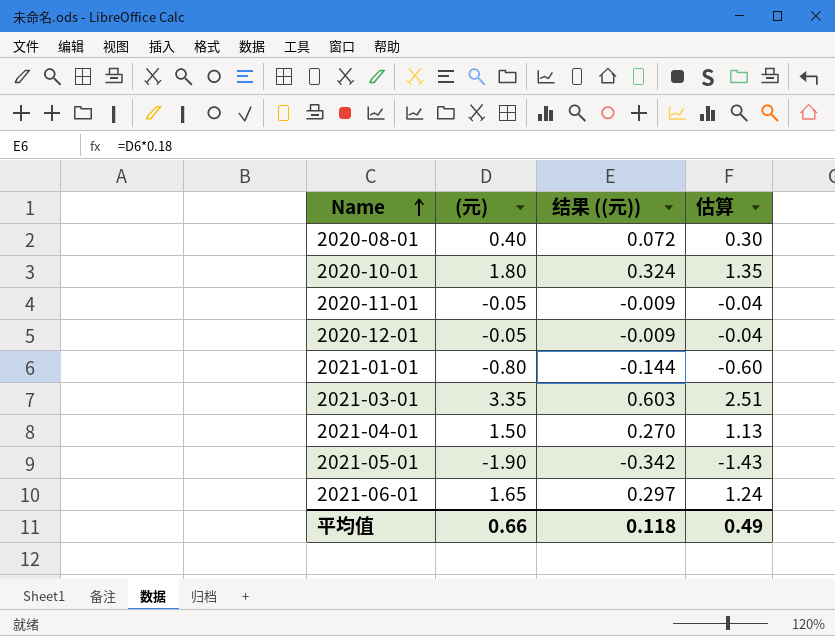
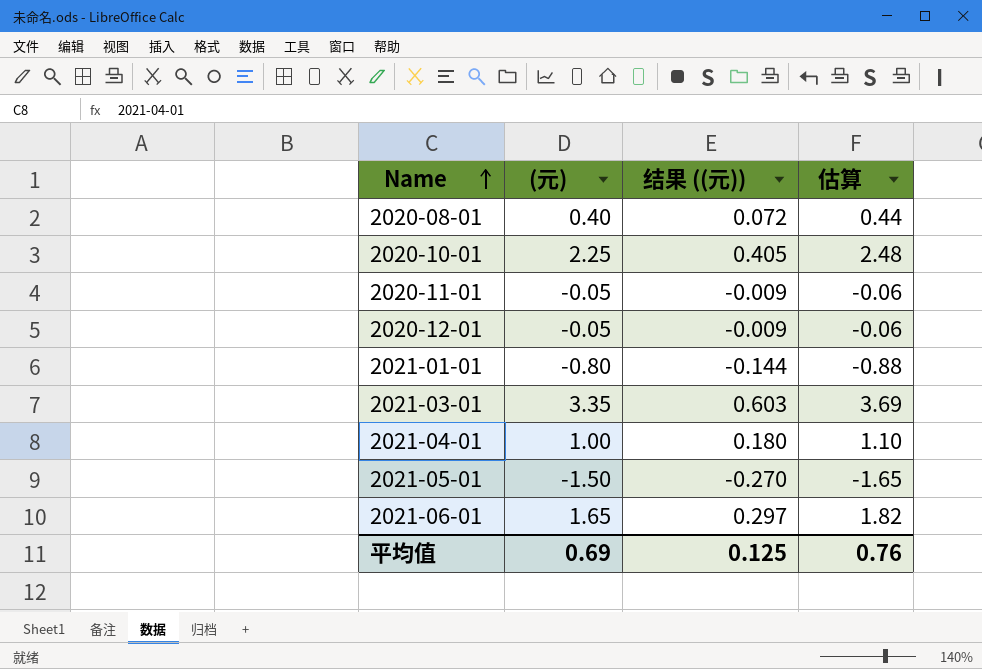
column 估算 | formula: [(元)] * 0.75 -> [(元)] * 1.1
2020-10-01 | (元): 1.80 -> 2.25
2020-10-01 | 结果 ((元)): 0.324 -> 0.405
2021-04-01 | (元): 1.50 -> 1.00
2021-04-01 | 结果 ((元)): 0.270 -> 0.180
2021-05-01 | (元): -1.90 -> -1.50
2021-05-01 | 结果 ((元)): -0.342 -> -0.270
平均值 | (元): 0.66 -> 0.69
平均值 | 结果 ((元)): 0.118 -> 0.125
平均值 | 估算: 0.49 -> 0.76

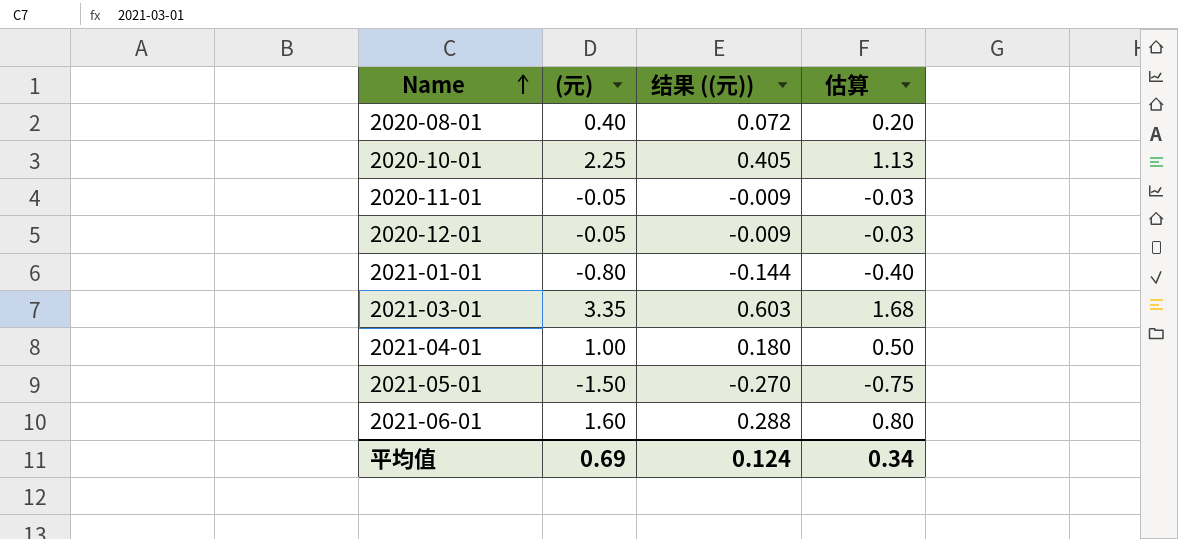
column 估算 | formula: [(元)] * 1.1 -> [(元)] * 0.5
2021-06-01 | (元): 1.65 -> 1.60
2021-06-01 | 结果 ((元)): 0.297 -> 0.288
平均值 | 结果 ((元)): 0.125 -> 0.124
平均值 | 估算: 0.76 -> 0.34

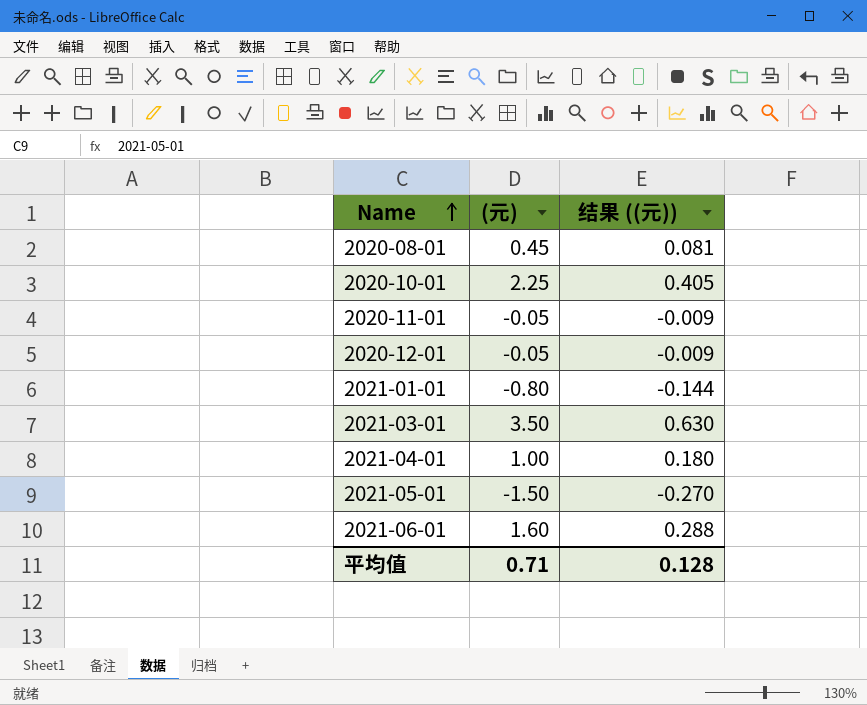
column 估算 | formula: [(元)] * 0.5 -> none
2020-08-01 | (元): 0.40 -> 0.45
2020-08-01 | 结果 ((元)): 0.072 -> 0.081
2021-03-01 | (元): 3.35 -> 3.50
2021-03-01 | 结果 ((元)): 0.603 -> 0.630
平均值 | (元): 0.69 -> 0.71
平均值 | 结果 ((元)): 0.124 -> 0.128

